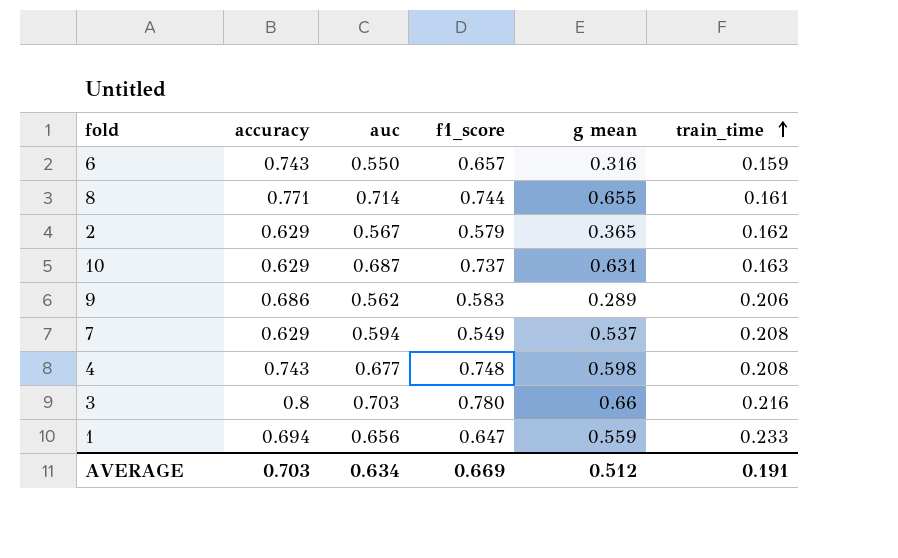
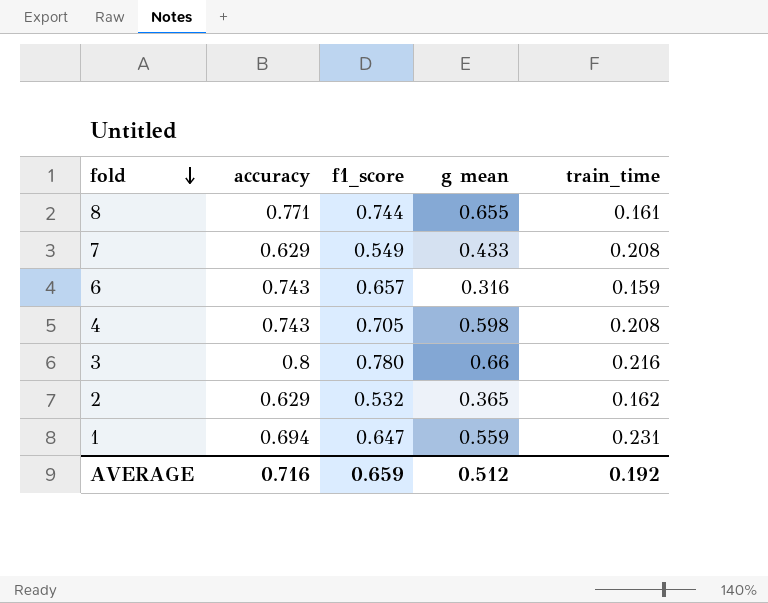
row order: train_time ascending -> fold descending
column auc | position: 3 -> none
row 10: 0.629 | 0.687 | 0.737 | 0.631 | 0.163 -> none
row 9: 0.686 | 0.562 | 0.583 | 0.289 | 0.206 -> none
7 | g mean: 0.537 -> 0.433
4 | f1_score: 0.748 -> 0.705
2 | f1_score: 0.579 -> 0.532
1 | train_time: 0.233 -> 0.231
AVERAGE | accuracy: 0.703 -> 0.716
AVERAGE | f1_score: 0.669 -> 0.659
AVERAGE | train_time: 0.191 -> 0.192

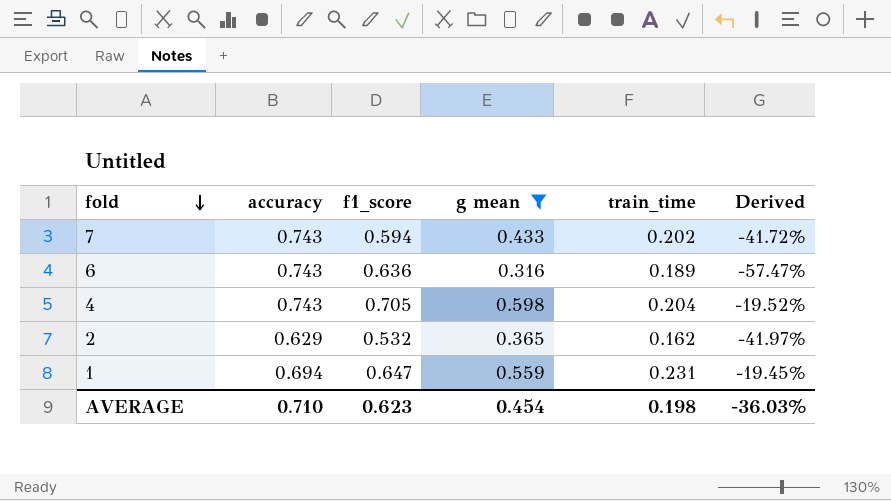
filter: none -> g mean <= 0.598
column Derived | formula: none -> ([g mean] - [accuracy]) / [accuracy]
7 | accuracy: 0.629 -> 0.743
7 | f1_score: 0.549 -> 0.594
7 | train_time: 0.208 -> 0.202
6 | f1_score: 0.657 -> 0.636
6 | train_time: 0.159 -> 0.189
4 | train_time: 0.208 -> 0.204
AVERAGE | accuracy: 0.716 -> 0.710
AVERAGE | f1_score: 0.659 -> 0.623
AVERAGE | g mean: 0.512 -> 0.454
AVERAGE | train_time: 0.192 -> 0.198

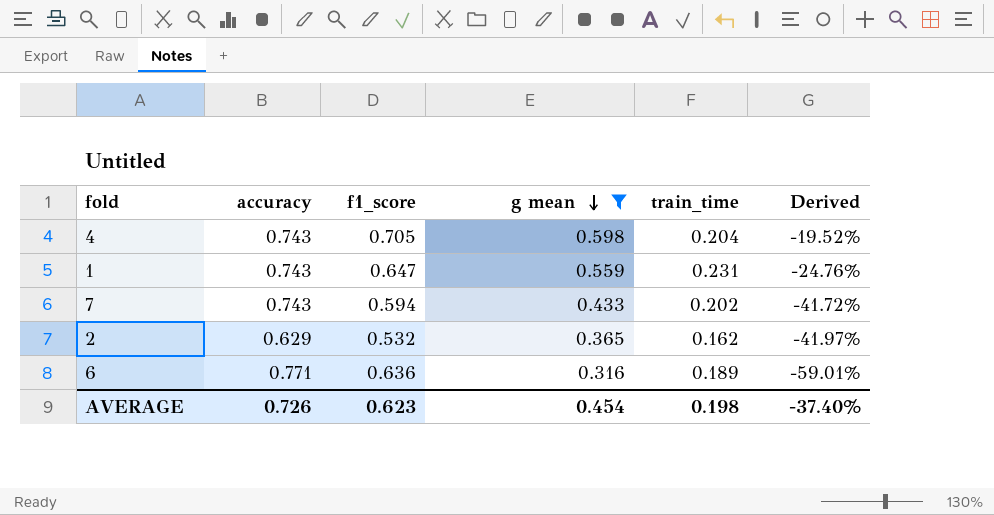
row order: fold descending -> g mean descending
1 | accuracy: 0.694 -> 0.743
1 | Derived: -19.45% -> -24.76%
6 | accuracy: 0.743 -> 0.771
6 | Derived: -57.47% -> -59.01%
AVERAGE | accuracy: 0.710 -> 0.726
AVERAGE | Derived: -36.03% -> -37.40%

